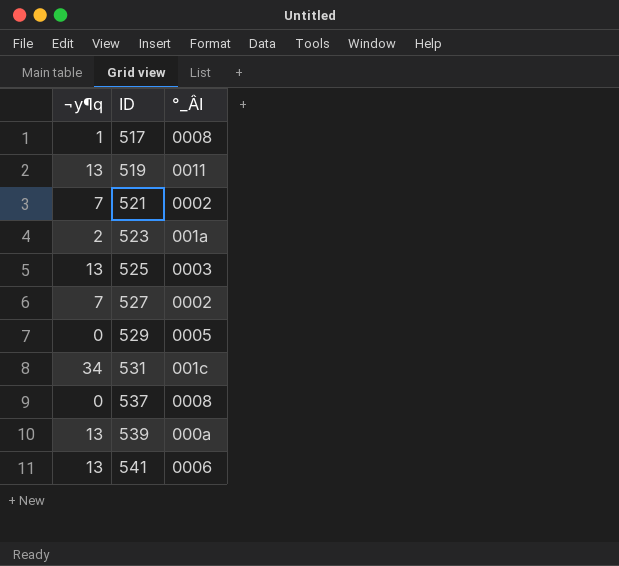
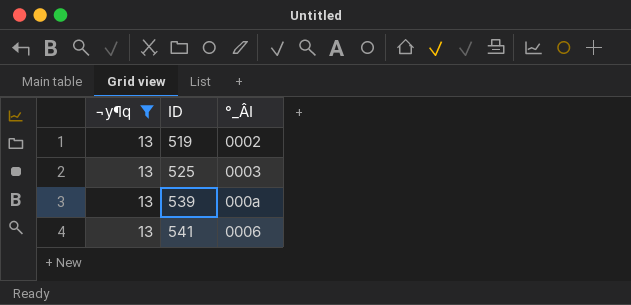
filter: none -> ¬y¶q = 13
519 | °_ÂI: 0011 -> 0002

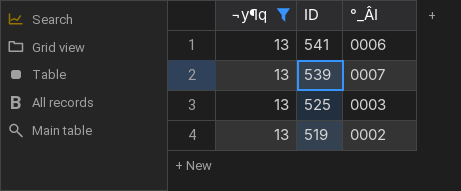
row order: ID ascending -> ID descending
539 | °_ÂI: 000a -> 0007

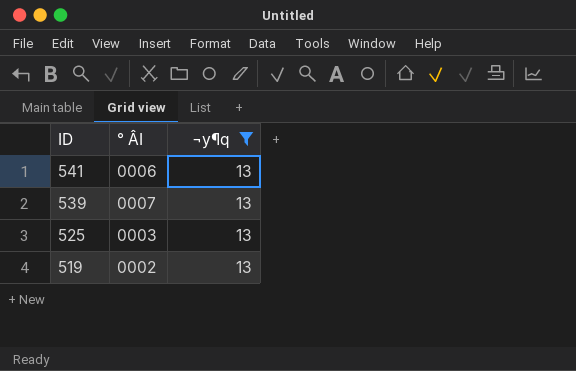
column name: °_ÂI -> ° ÂI
column ¬y¶q | position: 1 -> 3

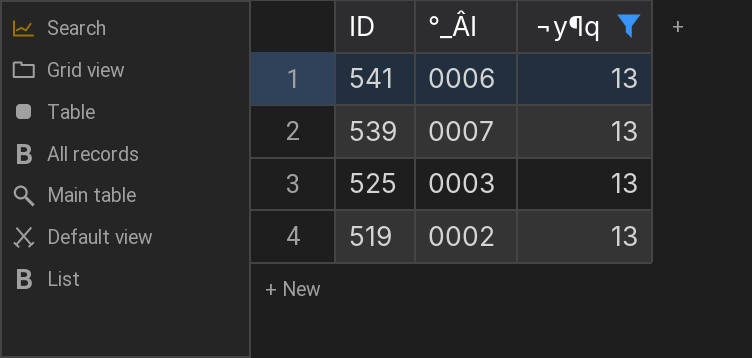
column name: ° ÂI -> °_ÂI

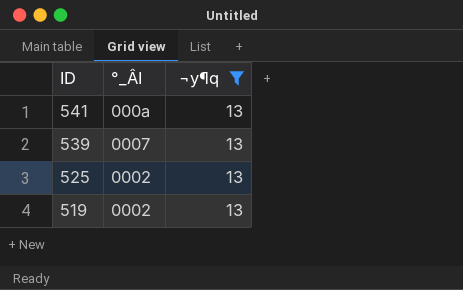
541 | °_ÂI: 0006 -> 000a
525 | °_ÂI: 0003 -> 0002

